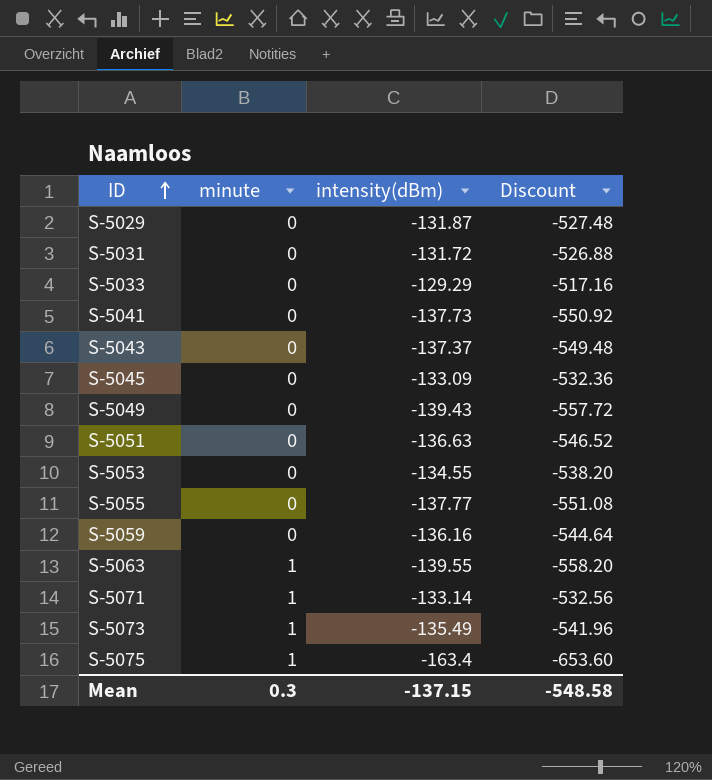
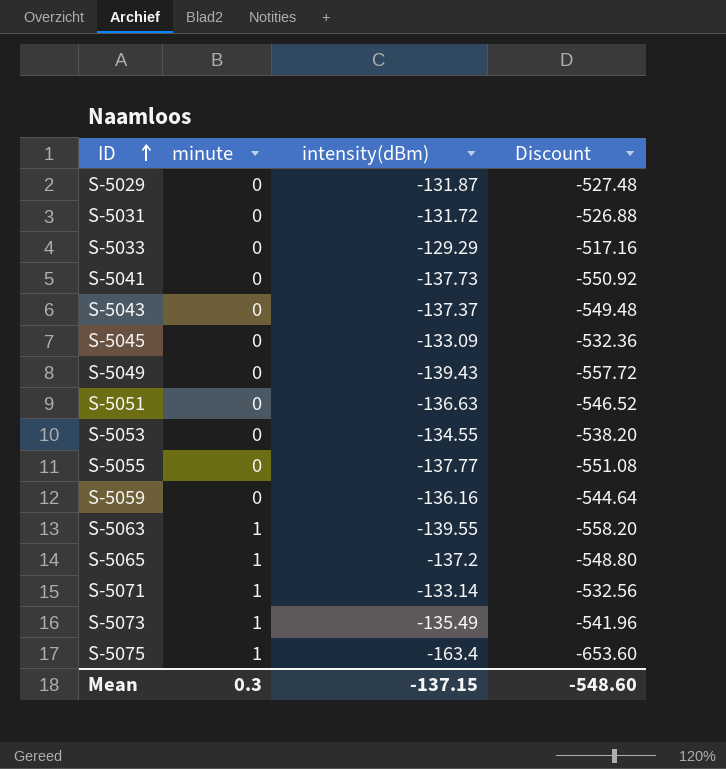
row S-5065: none -> 1 | -137.2 | -548.80
Mean | Discount: -548.58 -> -548.60

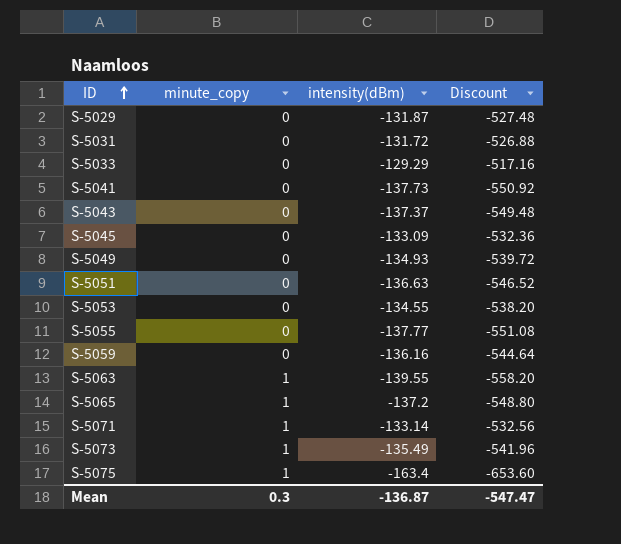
column name: minute -> minute_copy
S-5049 | intensity(dBm): -139.43 -> -134.93
S-5049 | Discount: -557.72 -> -539.72
Mean | intensity(dBm): -137.15 -> -136.87
Mean | Discount: -548.60 -> -547.47

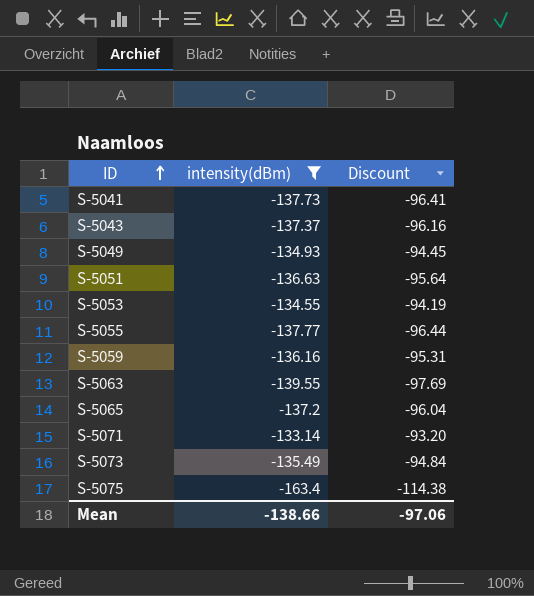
filter: none -> intensity(dBm) <= -133.14
column minute_copy | position: 2 -> none
column Discount | formula: [intensity(dBm)] * 4 -> [intensity(dBm)] * 0.7
Mean | intensity(dBm): -136.87 -> -138.66
Mean | Discount: -547.47 -> -97.06

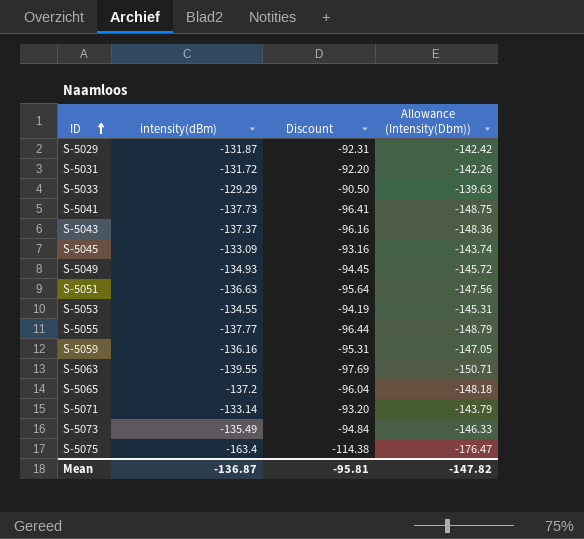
filter: intensity(dBm) <= -133.14 -> none
column Allowance (Intensity(Dbm)) | formula: none -> [intensity(dBm)] * 1.08
Mean | intensity(dBm): -138.66 -> -136.87
Mean | Discount: -97.06 -> -95.81

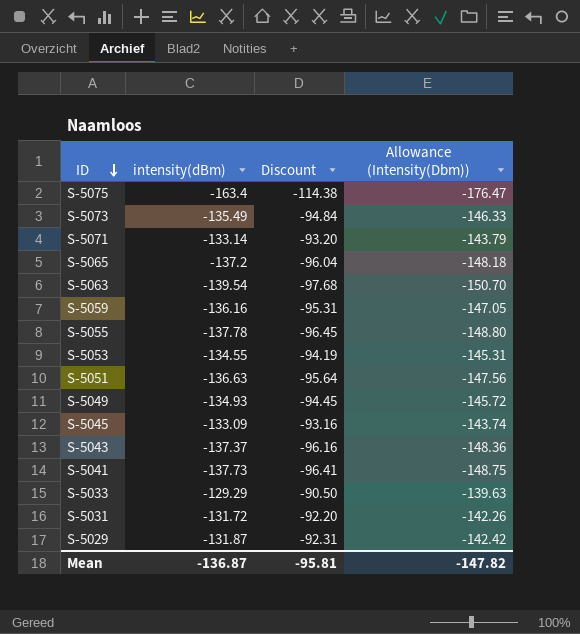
row order: ID ascending -> ID descending
S-5063 | intensity(dBm): -139.55 -> -139.54
S-5063 | Discount: -97.69 -> -97.68
S-5063 | Allowance (Intensity(Dbm)): -150.71 -> -150.70
S-5055 | intensity(dBm): -137.77 -> -137.78
S-5055 | Discount: -96.44 -> -96.45
S-5055 | Allowance (Intensity(Dbm)): -148.79 -> -148.80

